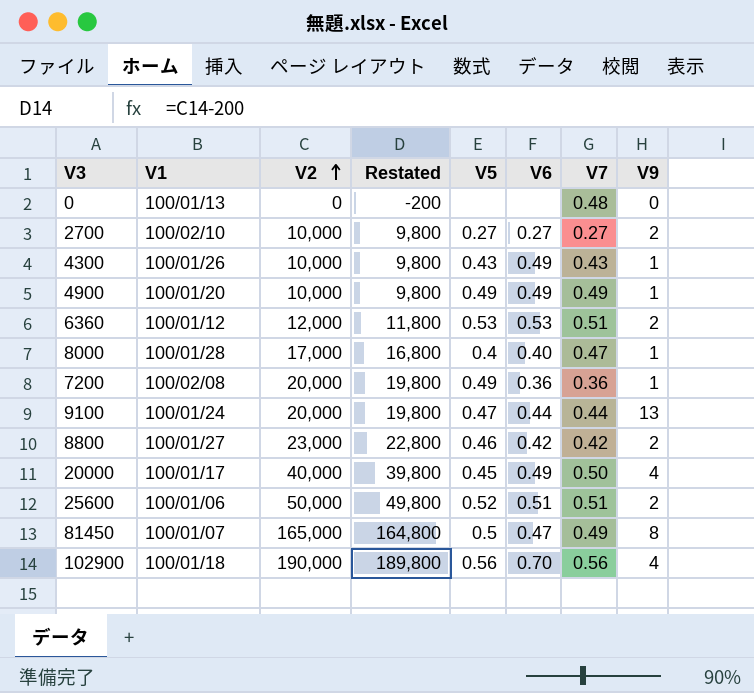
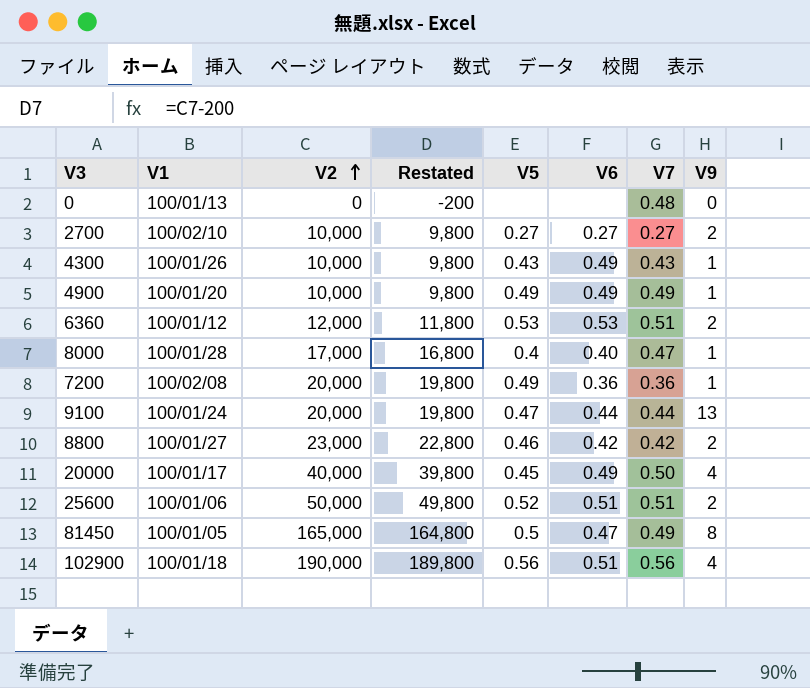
81450 | V1: 100/01/07 -> 100/01/05
102900 | V6: 0.70 -> 0.51

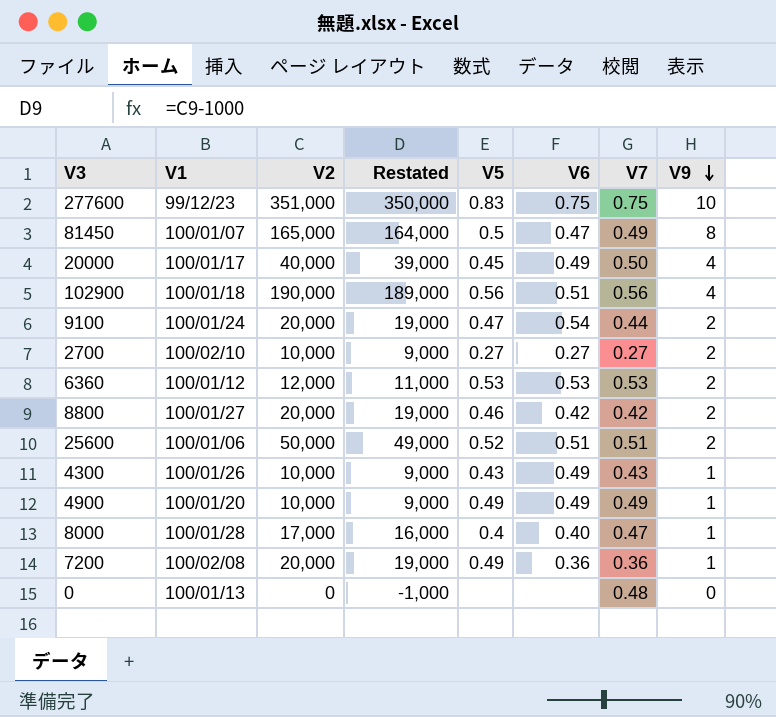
row order: V2 ascending -> V9 descending
column Restated | formula: [V2] - 200 -> [V2] - 1000
row 277600: none -> 99/12/23 | 351,000 | 350,000 | 0.83 | 0.75 | 0.75 | 10
81450 | V1: 100/01/05 -> 100/01/07
9100 | V6: 0.44 -> 0.54
9100 | V9: 13 -> 2
6360 | V7: 0.51 -> 0.53
8800 | V2: 23,000 -> 20,000

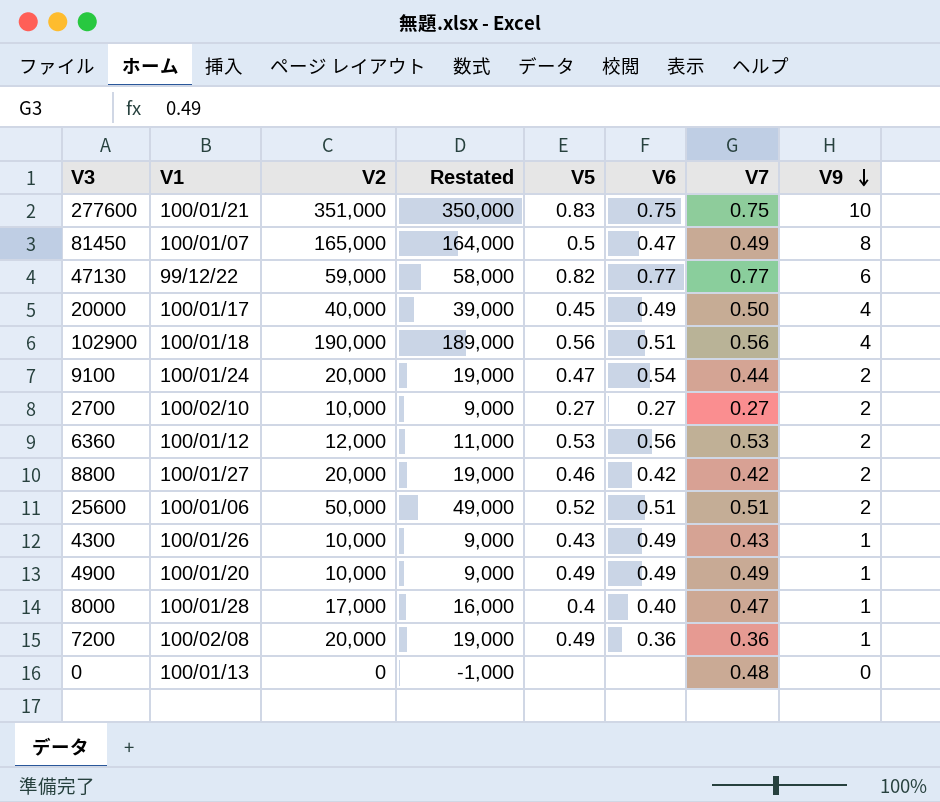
277600 | V1: 99/12/23 -> 100/01/21
row 47130: none -> 99/12/22 | 59,000 | 58,000 | 0.82 | 0.77 | 0.77 | 6
6360 | V6: 0.53 -> 0.56

